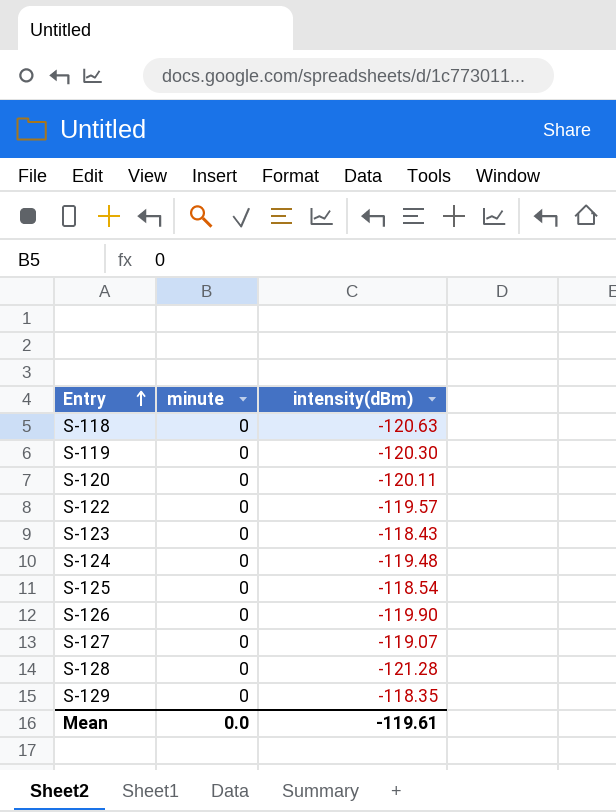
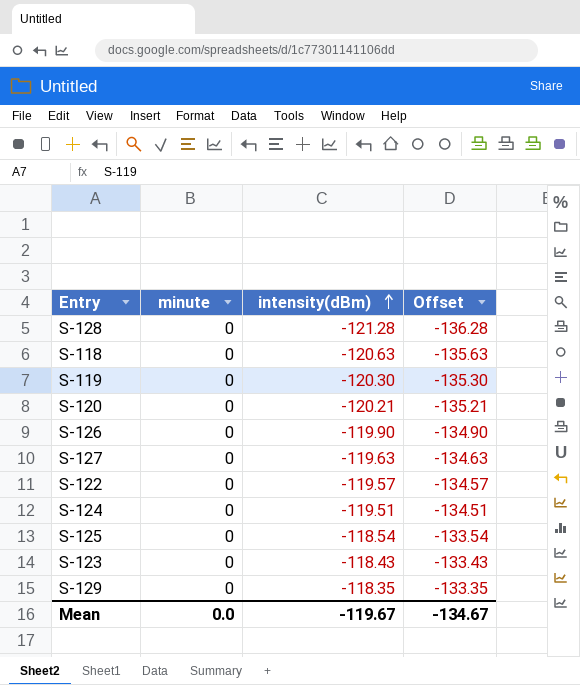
row order: Entry ascending -> intensity(dBm) ascending
column Offset | formula: none -> [intensity(dBm)] - 15
S-120 | intensity(dBm): -120.11 -> -120.21
S-127 | intensity(dBm): -119.07 -> -119.63
S-124 | intensity(dBm): -119.48 -> -119.51
Mean | intensity(dBm): -119.61 -> -119.67

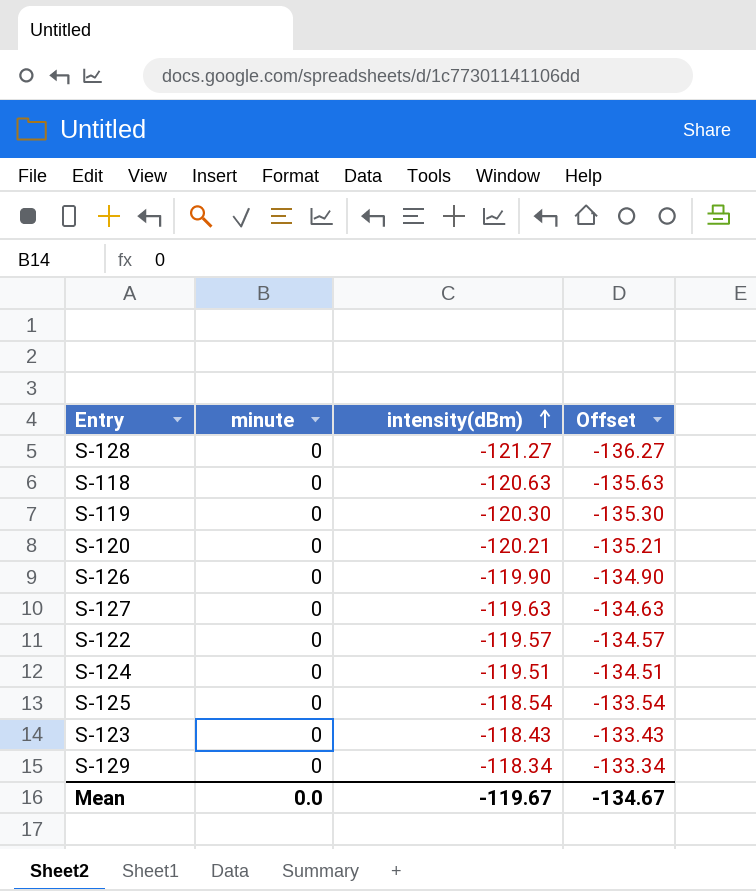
S-128 | intensity(dBm): -121.28 -> -121.27
S-128 | Offset: -136.28 -> -136.27
S-129 | intensity(dBm): -118.35 -> -118.34
S-129 | Offset: -133.35 -> -133.34

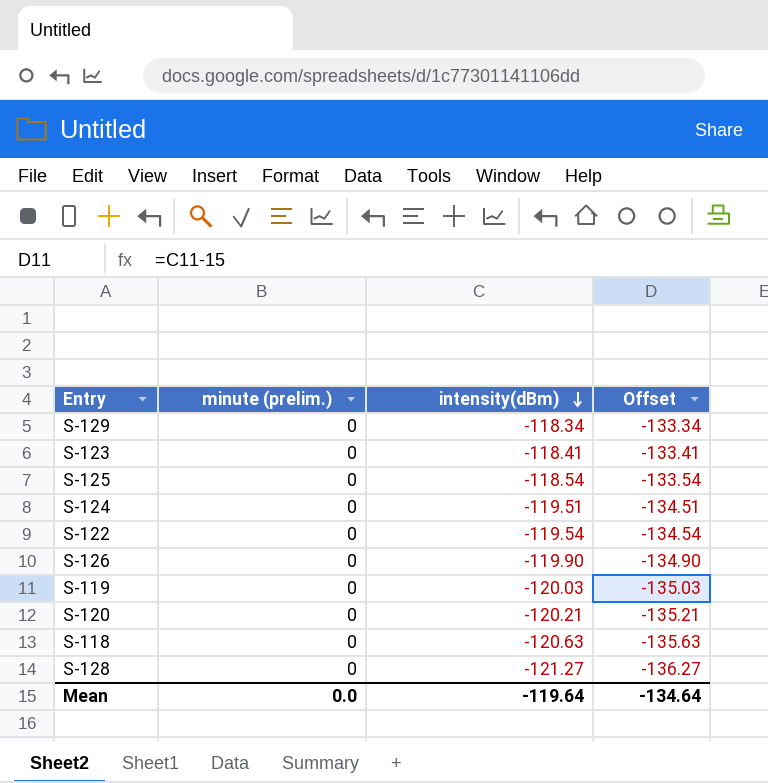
row order: intensity(dBm) ascending -> intensity(dBm) descending
column name: minute -> minute (prelim.)
row S-127: 0 | -119.63 | -134.63 -> none
S-123 | intensity(dBm): -118.43 -> -118.41
S-123 | Offset: -133.43 -> -133.41
S-122 | intensity(dBm): -119.57 -> -119.54
S-122 | Offset: -134.57 -> -134.54
S-119 | intensity(dBm): -120.30 -> -120.03
S-119 | Offset: -135.30 -> -135.03
Mean | intensity(dBm): -119.67 -> -119.64
Mean | Offset: -134.67 -> -134.64

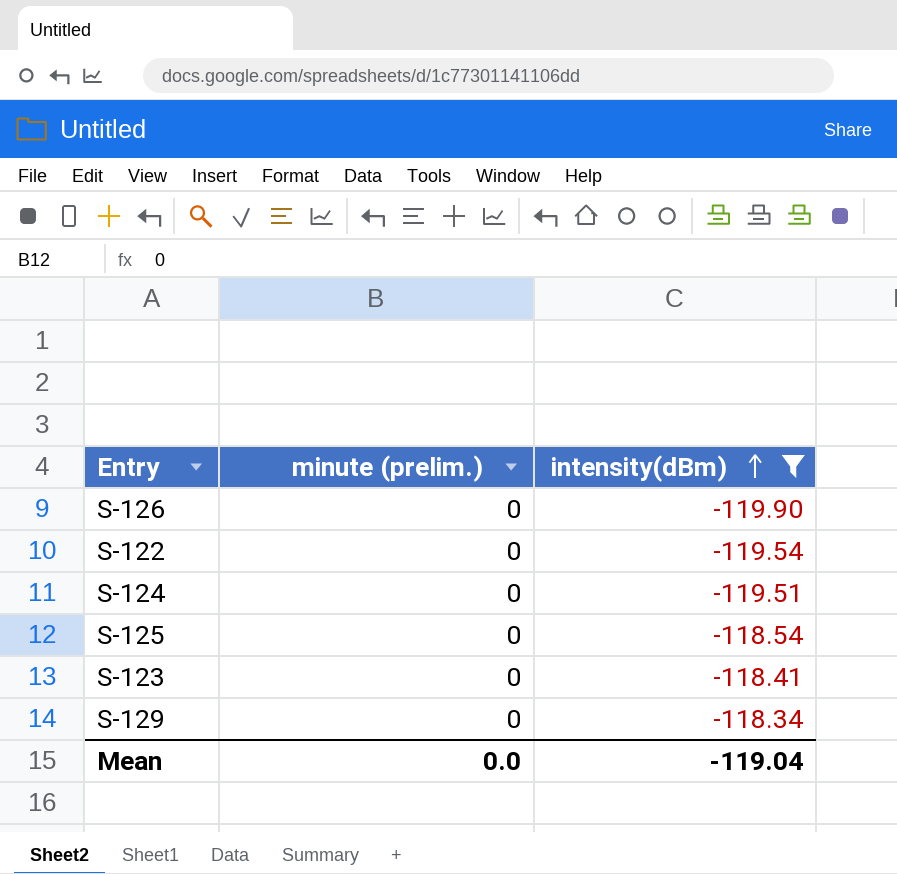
filter: none -> intensity(dBm) >= -119.90
row order: intensity(dBm) descending -> intensity(dBm) ascending
column Offset | formula: [intensity(dBm)] - 15 -> none
Mean | intensity(dBm): -119.64 -> -119.04

